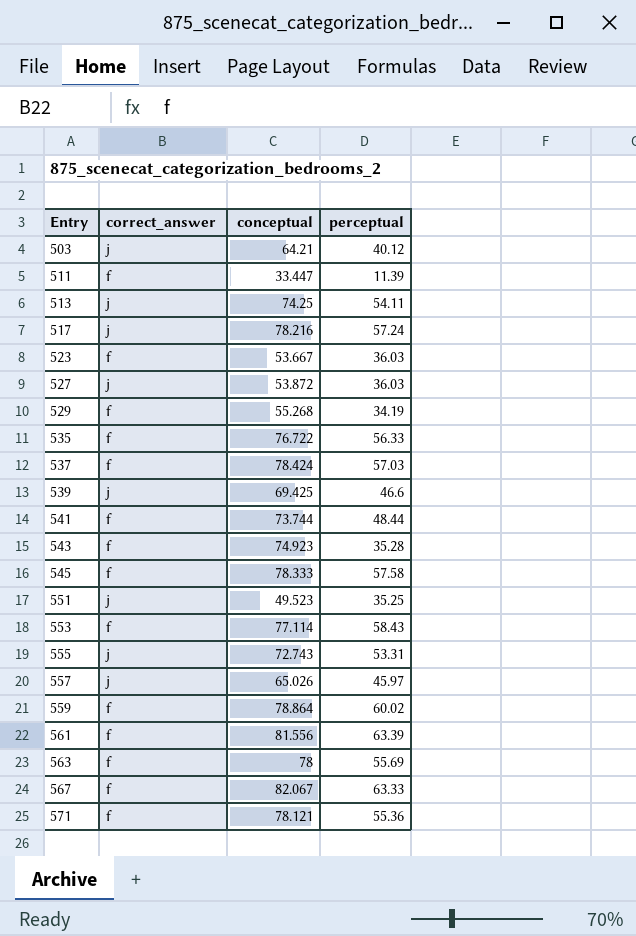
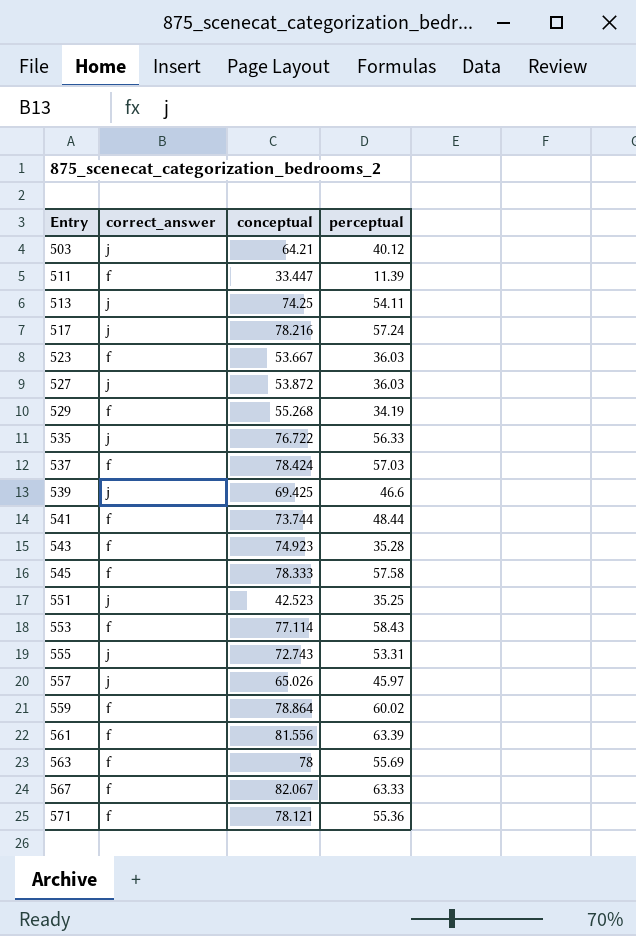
535 | correct_answer: f -> j
551 | conceptual: 49.523 -> 42.523

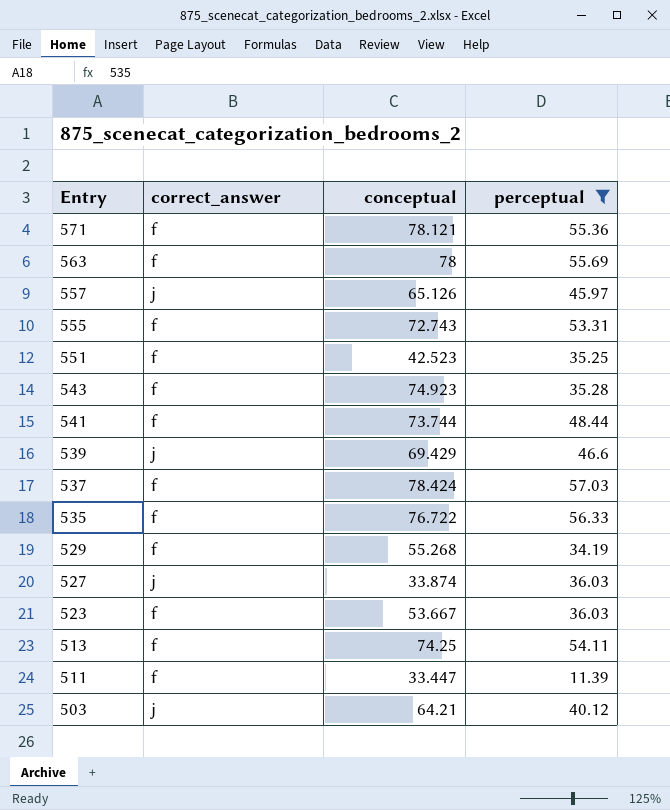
filter: none -> perceptual <= 57.03
row order: Entry ascending -> Entry descending
557 | conceptual: 65.026 -> 65.126
555 | correct_answer: j -> f
551 | correct_answer: j -> f
539 | conceptual: 69.425 -> 69.429
535 | correct_answer: j -> f
527 | conceptual: 53.872 -> 33.874
513 | correct_answer: j -> f

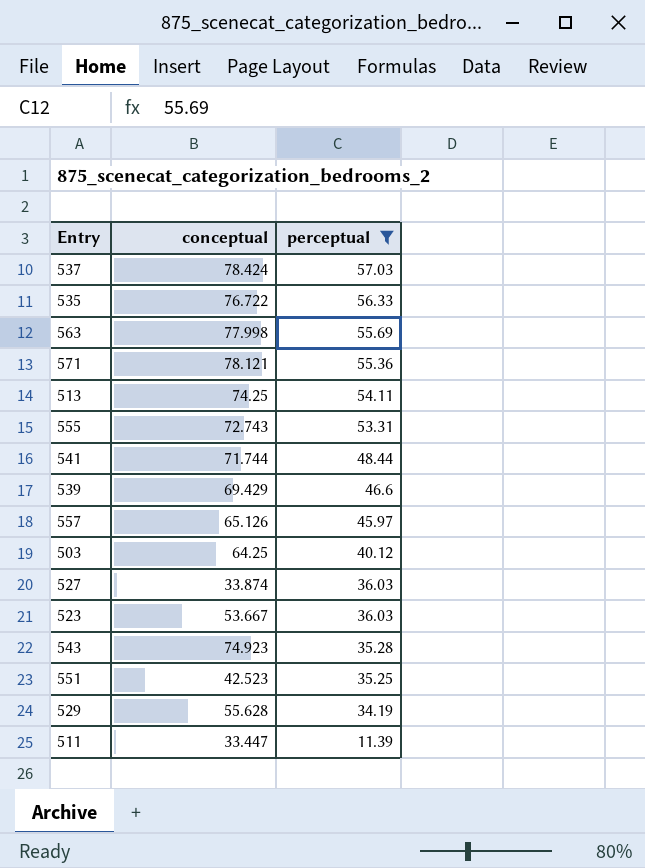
row order: Entry descending -> perceptual descending
column correct_answer | position: 2 -> none
563 | conceptual: 78 -> 77.998
541 | conceptual: 73.744 -> 71.744
503 | conceptual: 64.21 -> 64.25
529 | conceptual: 55.268 -> 55.628

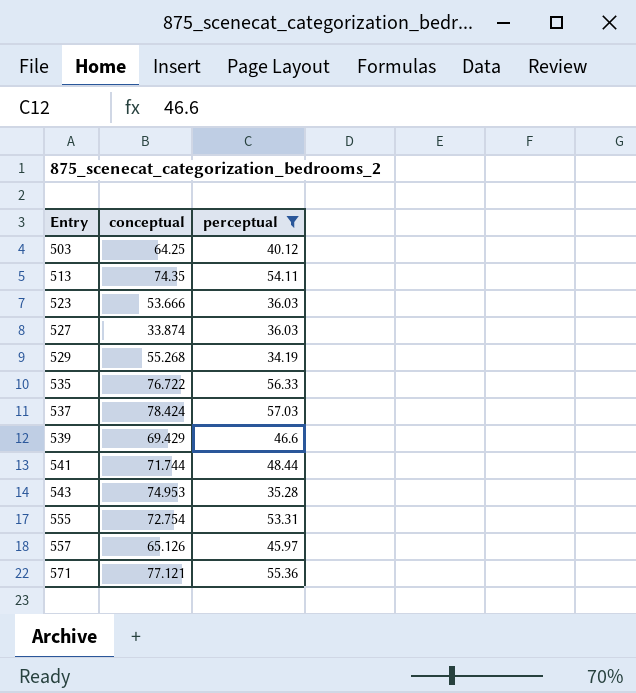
row order: perceptual descending -> Entry ascending
row 563: 77.998 | 55.69 -> none
row 551: 42.523 | 35.25 -> none
row 511: 33.447 | 11.39 -> none
513 | conceptual: 74.25 -> 74.35
523 | conceptual: 53.667 -> 53.666
529 | conceptual: 55.628 -> 55.268
543 | conceptual: 74.923 -> 74.953
555 | conceptual: 72.743 -> 72.754
571 | conceptual: 78.121 -> 77.121

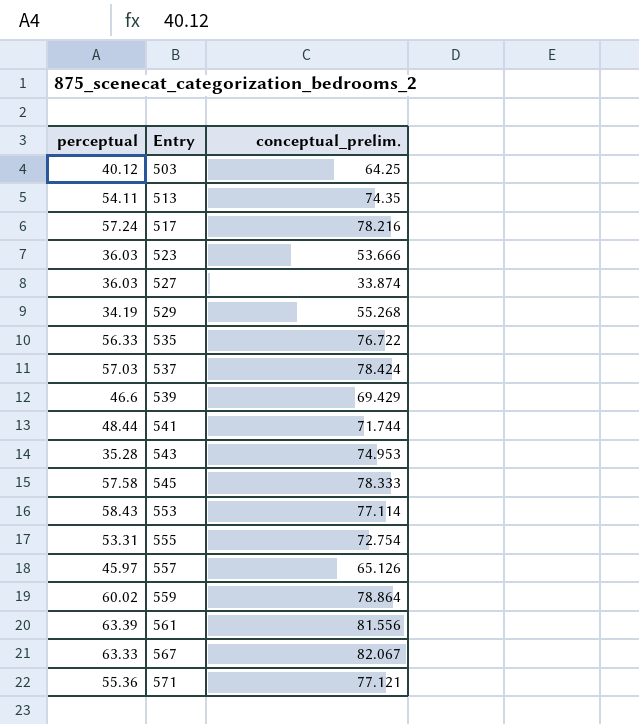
filter: perceptual <= 57.03 -> none
column perceptual | position: 3 -> 1
column name: conceptual -> conceptual_prelim.

